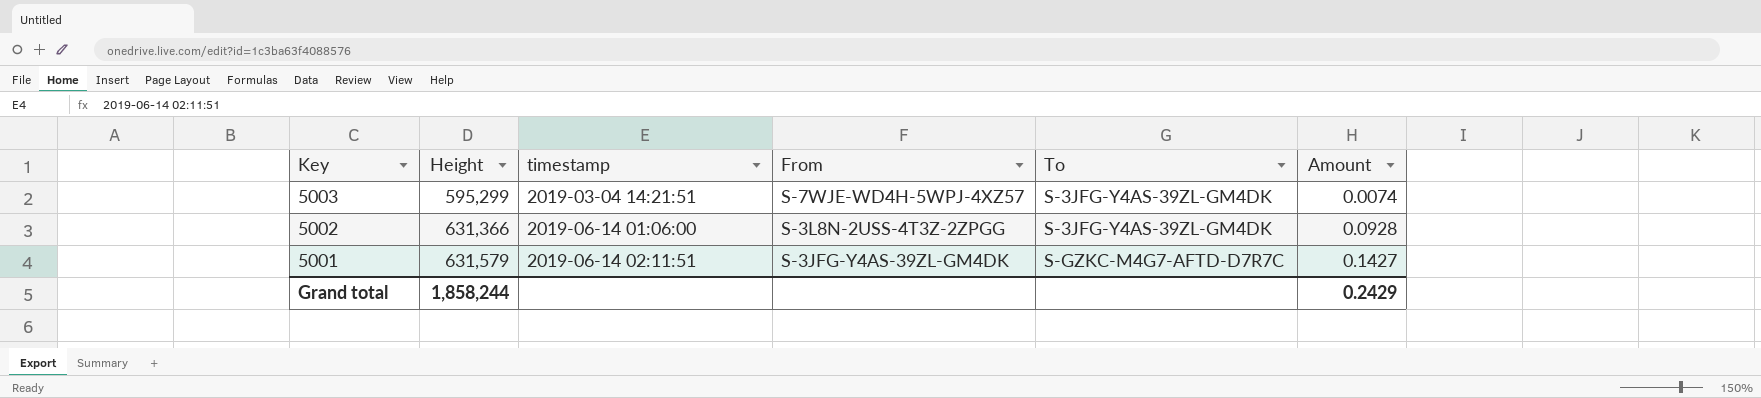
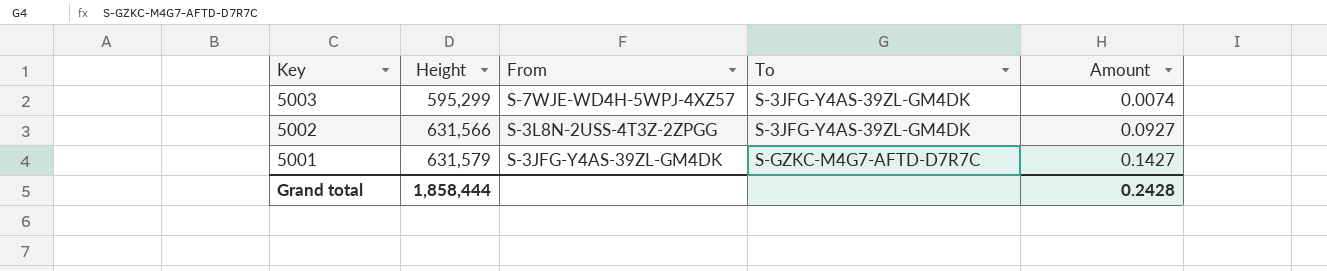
column timestamp | position: 3 -> none
5002 | Height: 631,366 -> 631,566
5002 | Amount: 0.0928 -> 0.0927
Grand total | Height: 1,858,244 -> 1,858,444
Grand total | Amount: 0.2429 -> 0.2428

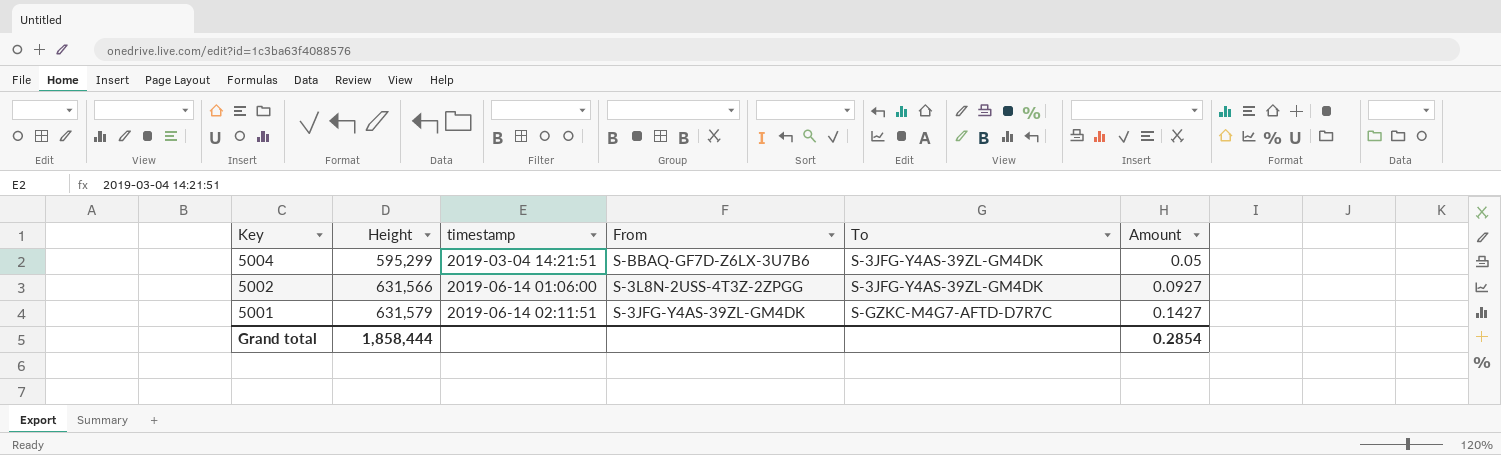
column timestamp | position: none -> 3
row 5003: 595,299 | S-7WJE-WD4H-5WPJ-4XZ57 | S-3JFG-Y4AS-39ZL-GM4DK | 0.0074 -> none
row 5004: none -> 595,299 | 2019-03-04 14:21:51 | S-BBAQ-GF7D-Z6LX-3U7B6 | S-3JFG-Y4AS-39ZL-GM4DK | 0.05
Grand total | Amount: 0.2428 -> 0.2854

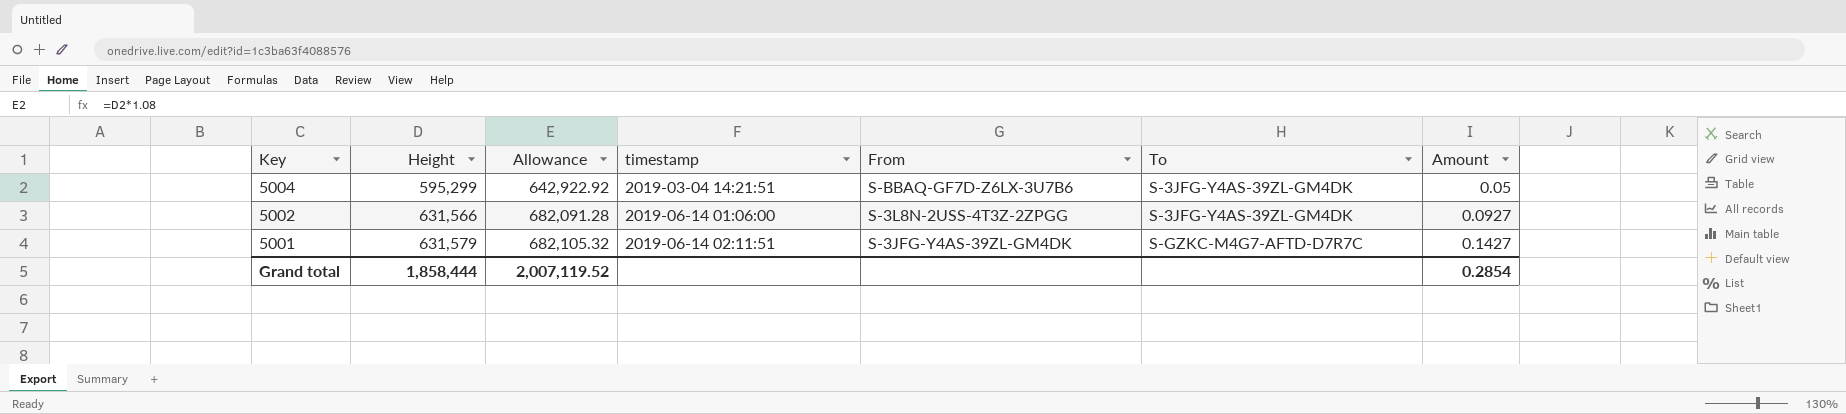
column Allowance | formula: none -> [Height] * 1.08

